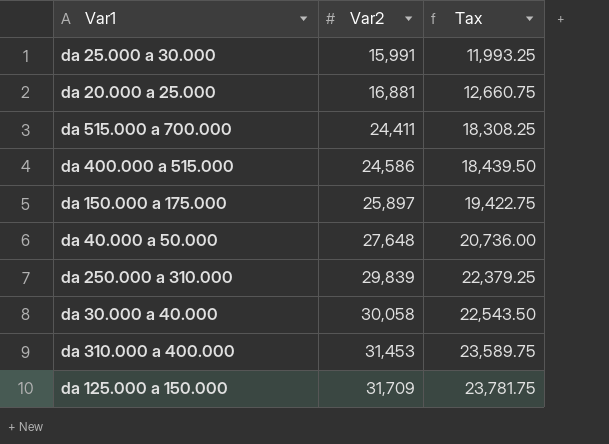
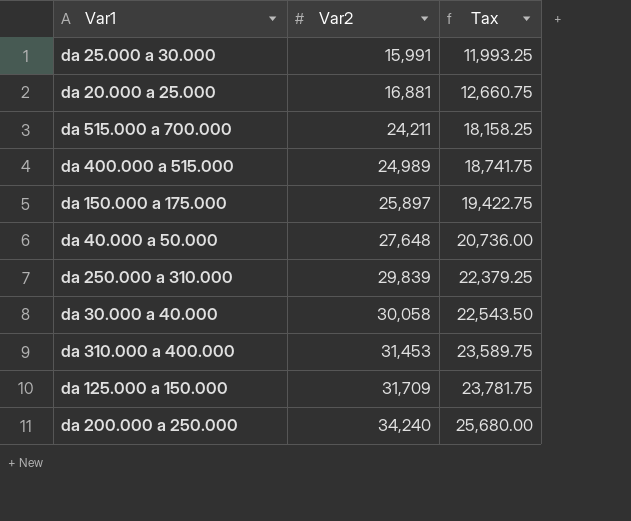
da 515.000 a 700.000 | Var2: 24,411 -> 24,211
da 515.000 a 700.000 | Tax: 18,308.25 -> 18,158.25
da 400.000 a 515.000 | Var2: 24,586 -> 24,989
da 400.000 a 515.000 | Tax: 18,439.50 -> 18,741.75
row da 200.000 a 250.000: none -> 34,240 | 25,680.00

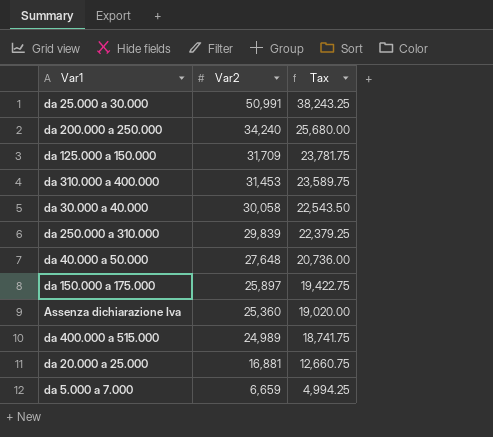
row order: Var2 ascending -> Var2 descending
row da 515.000 a 700.000: 24,211 | 18,158.25 -> none
da 25.000 a 30.000 | Var2: 15,991 -> 50,991
da 25.000 a 30.000 | Tax: 11,993.25 -> 38,243.25
row Assenza dichiarazione Iva: none -> 25,360 | 19,020.00
row da 5.000 a 7.000: none -> 6,659 | 4,994.25

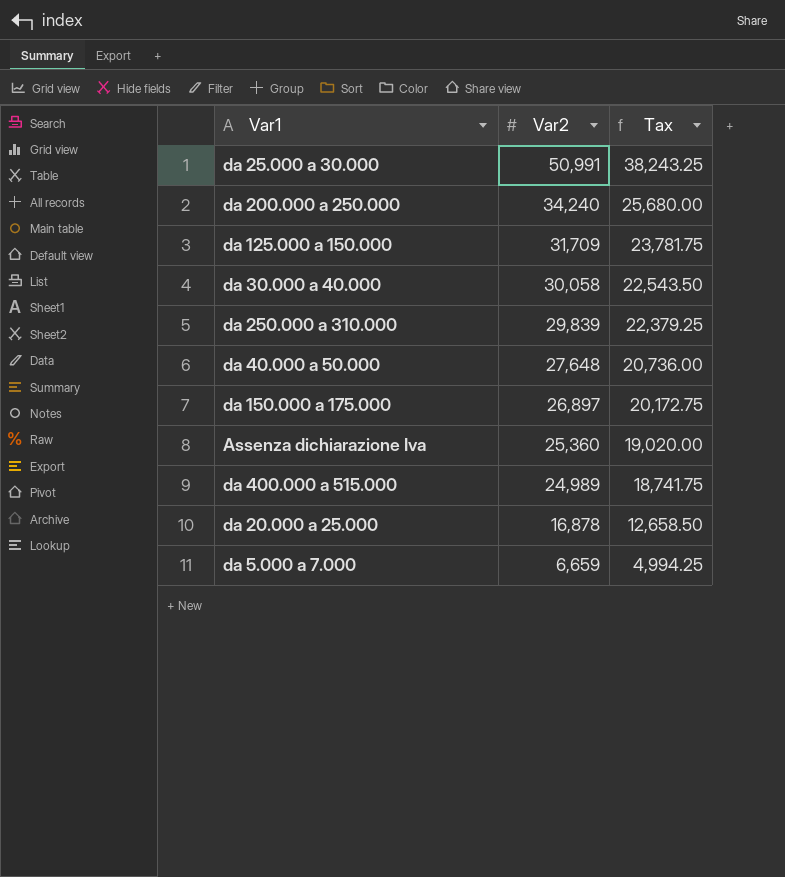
row da 310.000 a 400.000: 31,453 | 23,589.75 -> none
da 150.000 a 175.000 | Var2: 25,897 -> 26,897
da 150.000 a 175.000 | Tax: 19,422.75 -> 20,172.75
da 20.000 a 25.000 | Var2: 16,881 -> 16,878
da 20.000 a 25.000 | Tax: 12,660.75 -> 12,658.50

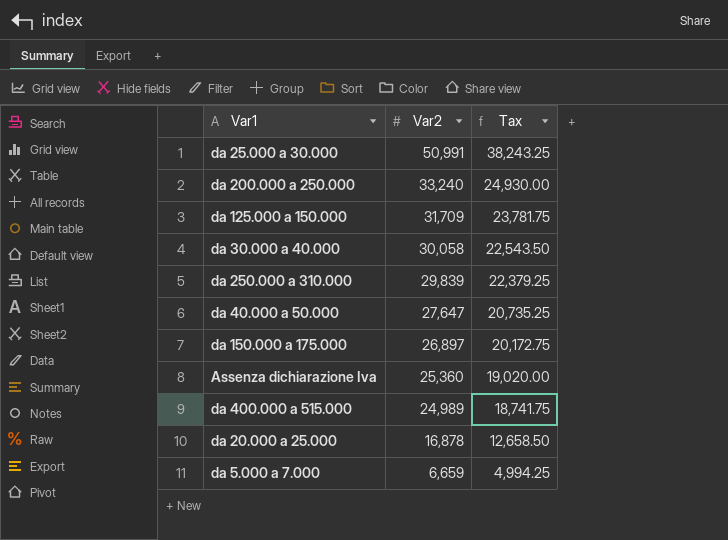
da 200.000 a 250.000 | Var2: 34,240 -> 33,240
da 200.000 a 250.000 | Tax: 25,680.00 -> 24,930.00
da 40.000 a 50.000 | Var2: 27,648 -> 27,647
da 40.000 a 50.000 | Tax: 20,736.00 -> 20,735.25

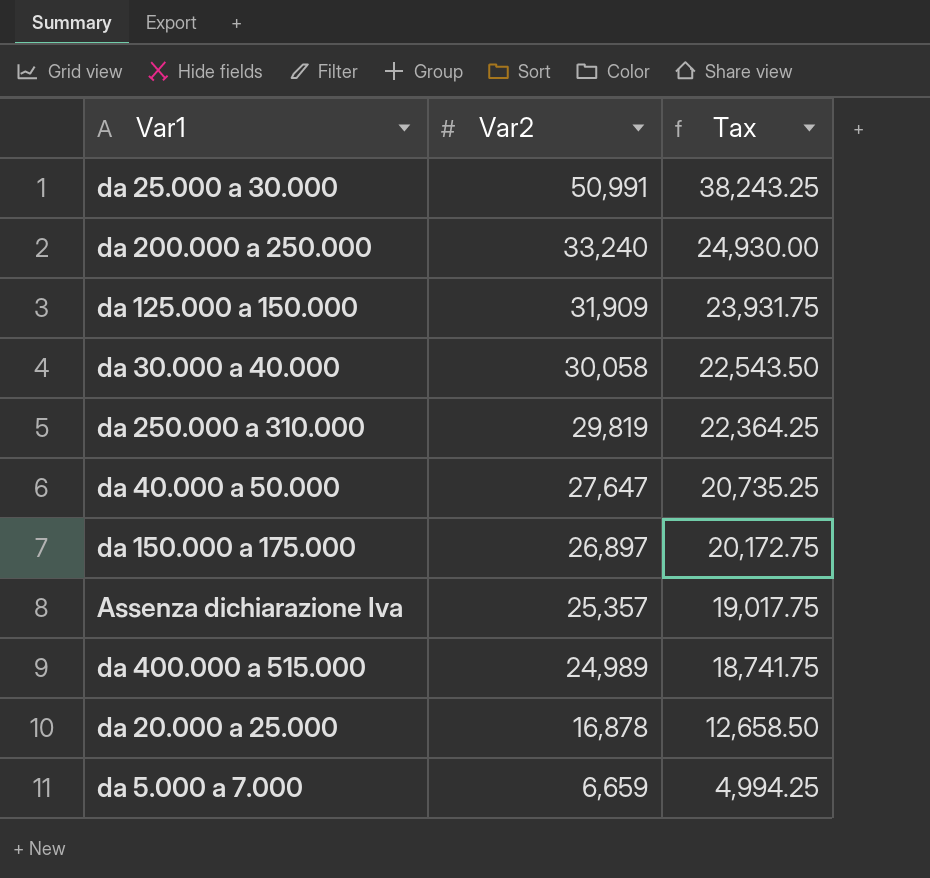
da 125.000 a 150.000 | Var2: 31,709 -> 31,909
da 125.000 a 150.000 | Tax: 23,781.75 -> 23,931.75
da 250.000 a 310.000 | Var2: 29,839 -> 29,819
da 250.000 a 310.000 | Tax: 22,379.25 -> 22,364.25
Assenza dichiarazione Iva | Var2: 25,360 -> 25,357
Assenza dichiarazione Iva | Tax: 19,020.00 -> 19,017.75

